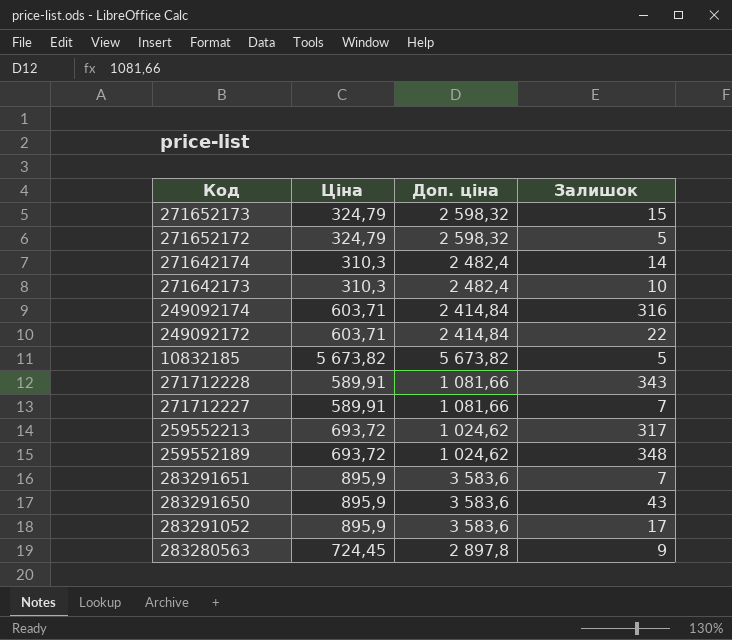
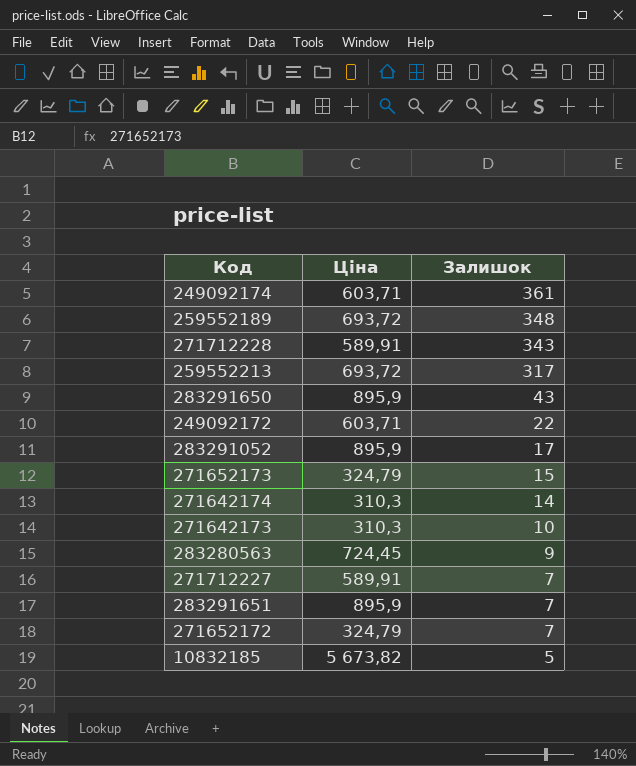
row order: none -> Залишок descending
column Доп. ціна | position: 3 -> none
249092174 | Залишок: 316 -> 361
271652172 | Залишок: 5 -> 7

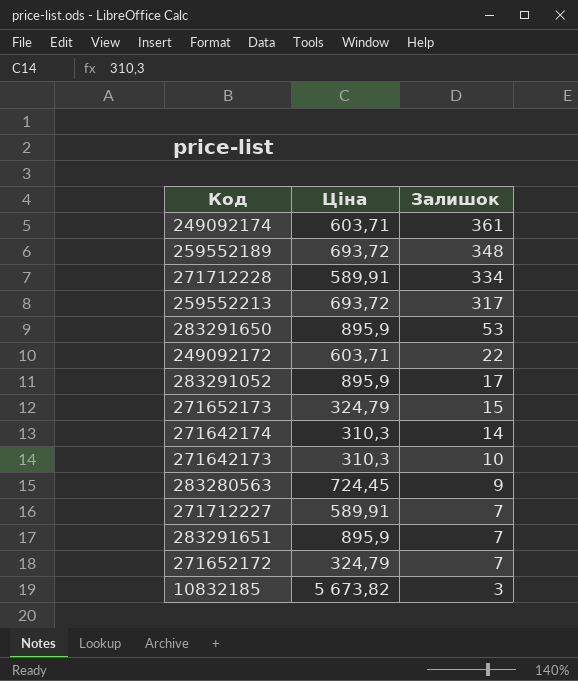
271712228 | Залишок: 343 -> 334
283291650 | Залишок: 43 -> 53
10832185 | Залишок: 5 -> 3

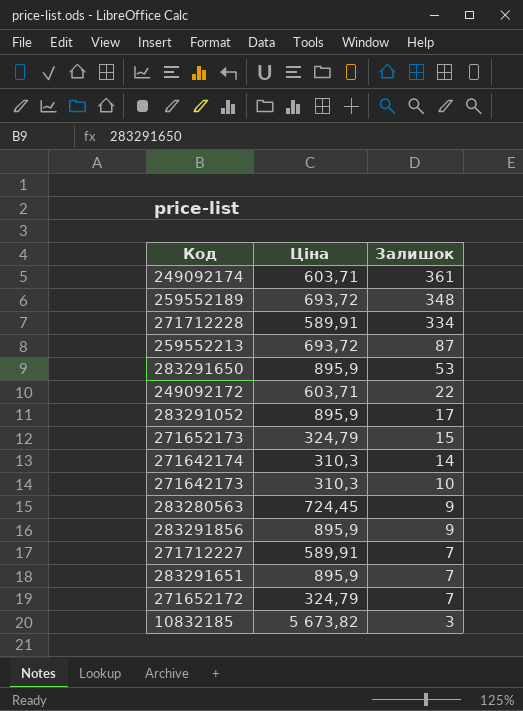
259552213 | Залишок: 317 -> 87
row 283291856: none -> 895,9 | 9

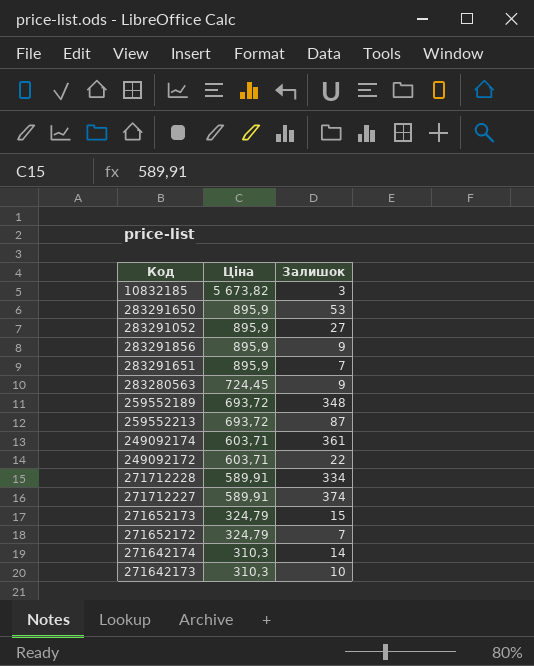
row order: Залишок descending -> Ціна descending
283291052 | Залишок: 17 -> 27
271712227 | Залишок: 7 -> 374

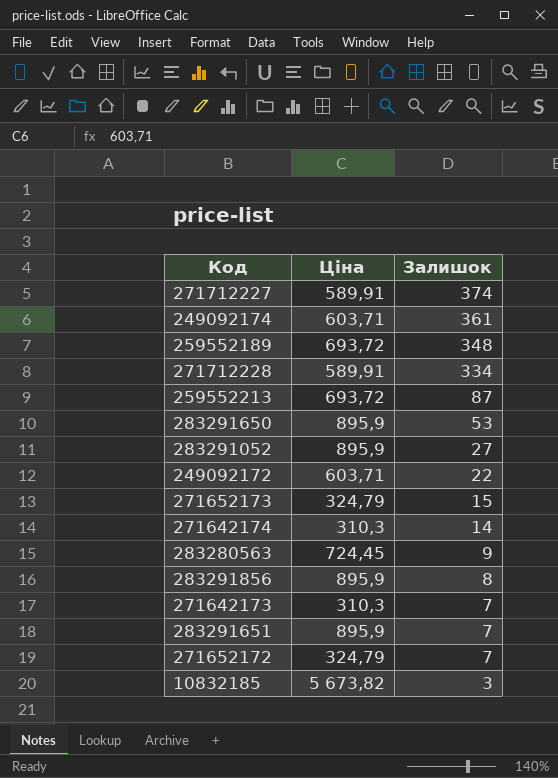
row order: Ціна descending -> Залишок descending
283291856 | Залишок: 9 -> 8
271642173 | Залишок: 10 -> 7

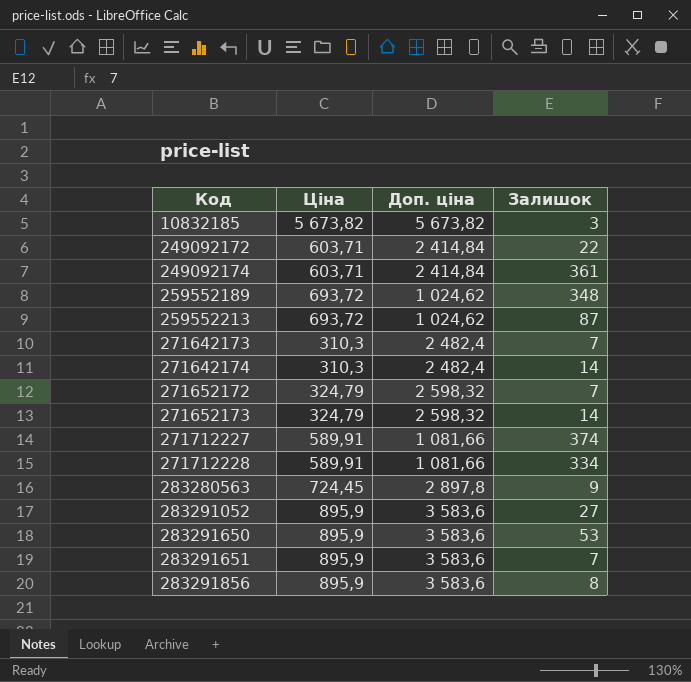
row order: Залишок descending -> Код ascending
column Доп. ціна | position: none -> 3
271652173 | Залишок: 15 -> 14

